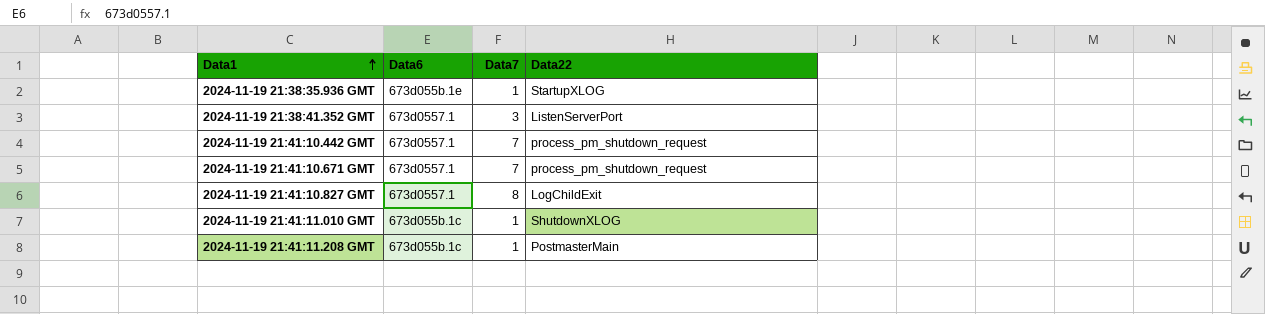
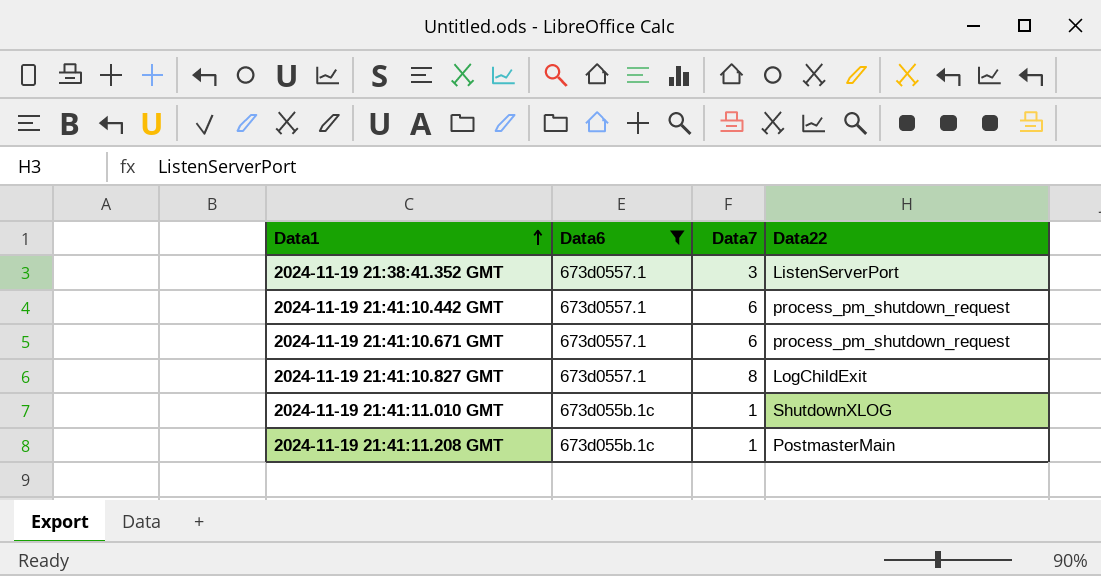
filter: none -> Data6 != 673d055b.1e
2024-11-19 21:41:10.442 GMT | Data7: 7 -> 6
2024-11-19 21:41:10.671 GMT | Data7: 7 -> 6

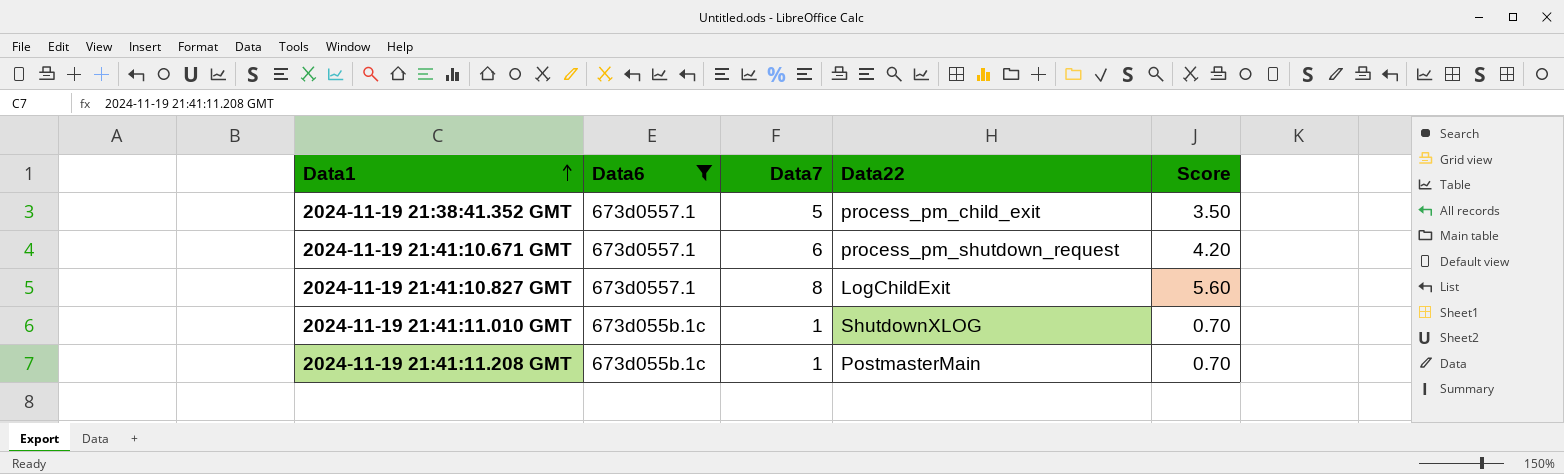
column Score | formula: none -> [Data7] * 0.7
row 2024-11-19 21:41:10.442 GMT: 673d0557.1 | 6 | process_pm_shutdown_request -> none
2024-11-19 21:38:41.352 GMT | Data7: 3 -> 5
2024-11-19 21:38:41.352 GMT | Data22: ListenServerPort -> process_pm_child_exit

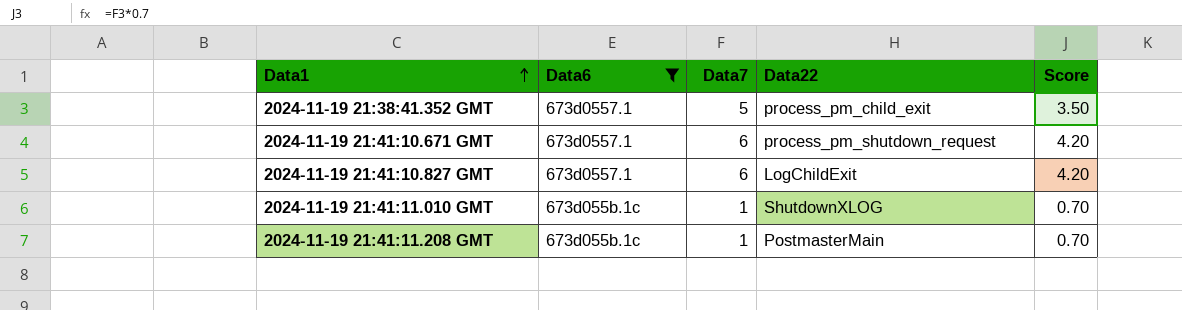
2024-11-19 21:41:10.827 GMT | Data7: 8 -> 6
2024-11-19 21:41:10.827 GMT | Score: 5.60 -> 4.20

